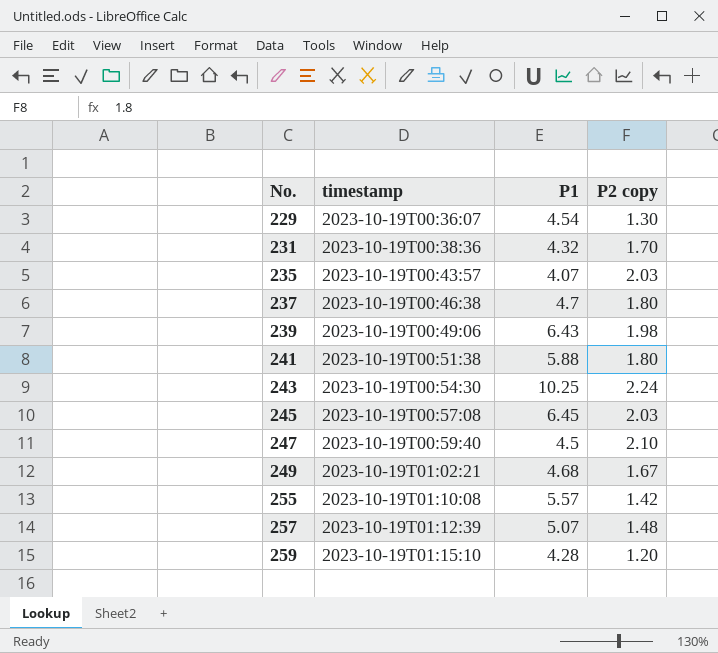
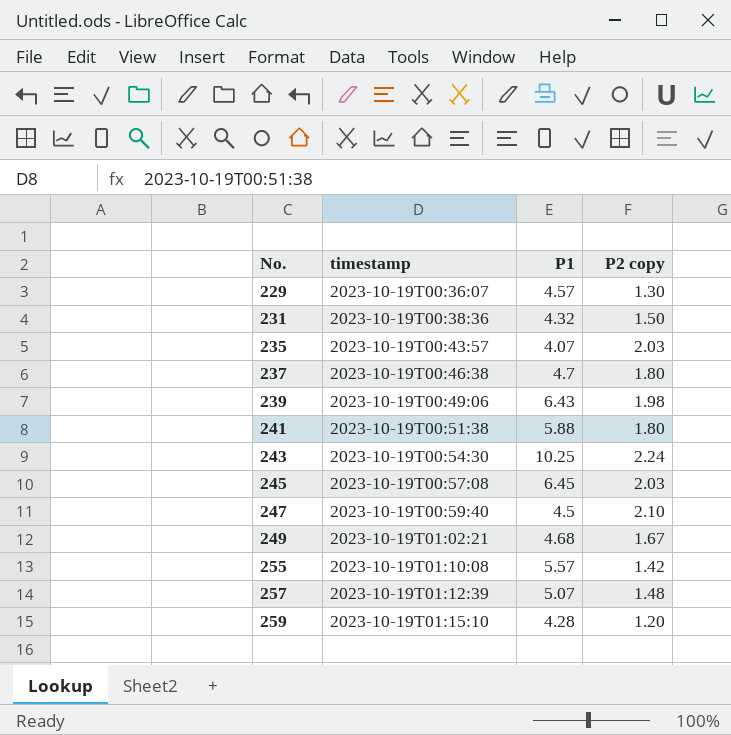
229 | P1: 4.54 -> 4.57
231 | P2 copy: 1.70 -> 1.50

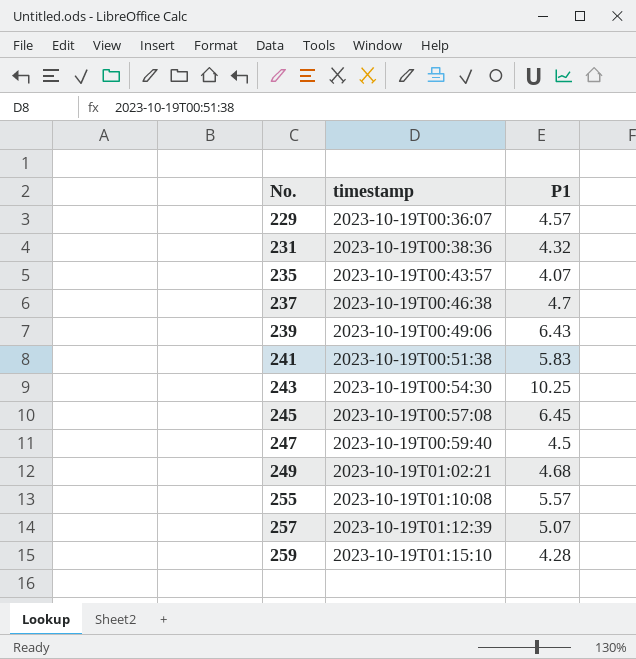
column P2 copy | position: 4 -> none
241 | P1: 5.88 -> 5.83

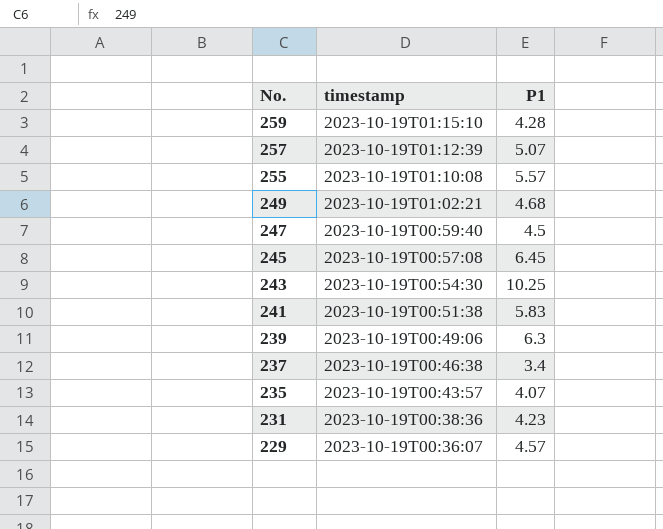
row order: No. ascending -> No. descending
239 | P1: 6.43 -> 6.3
237 | P1: 4.7 -> 3.4
231 | P1: 4.32 -> 4.23

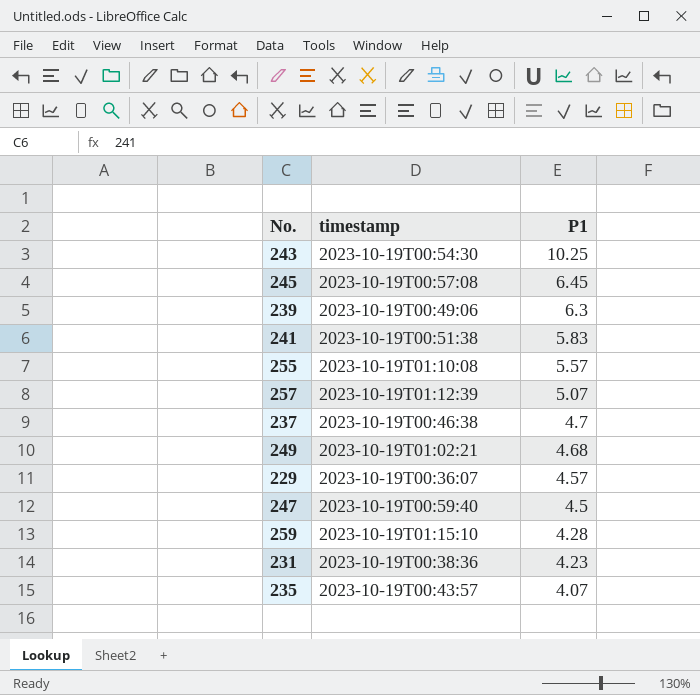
row order: No. descending -> P1 descending
237 | P1: 3.4 -> 4.7

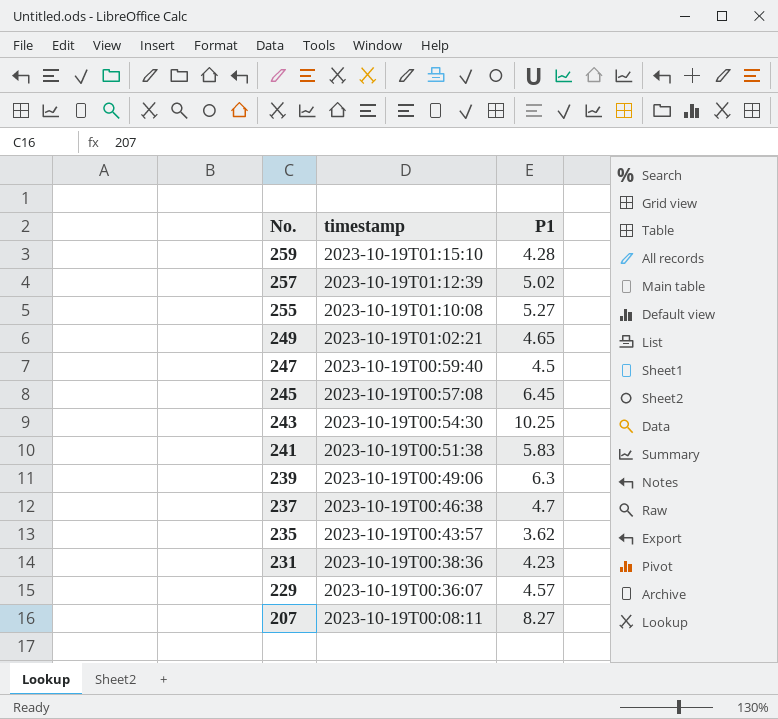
row order: P1 descending -> No. descending
257 | P1: 5.07 -> 5.02
255 | P1: 5.57 -> 5.27
249 | P1: 4.68 -> 4.65
235 | P1: 4.07 -> 3.62
row 207: none -> 2023-10-19T00:08:11 | 8.27

